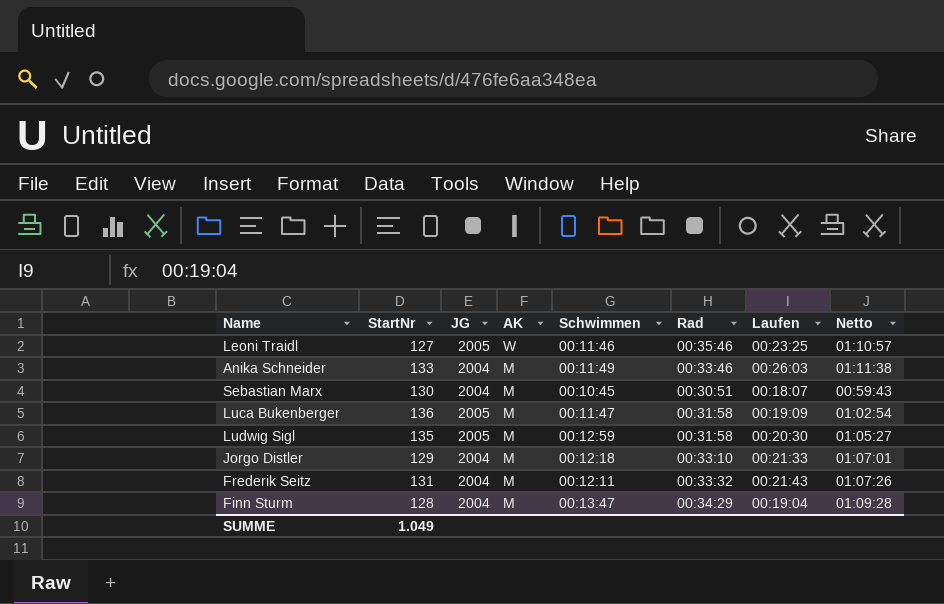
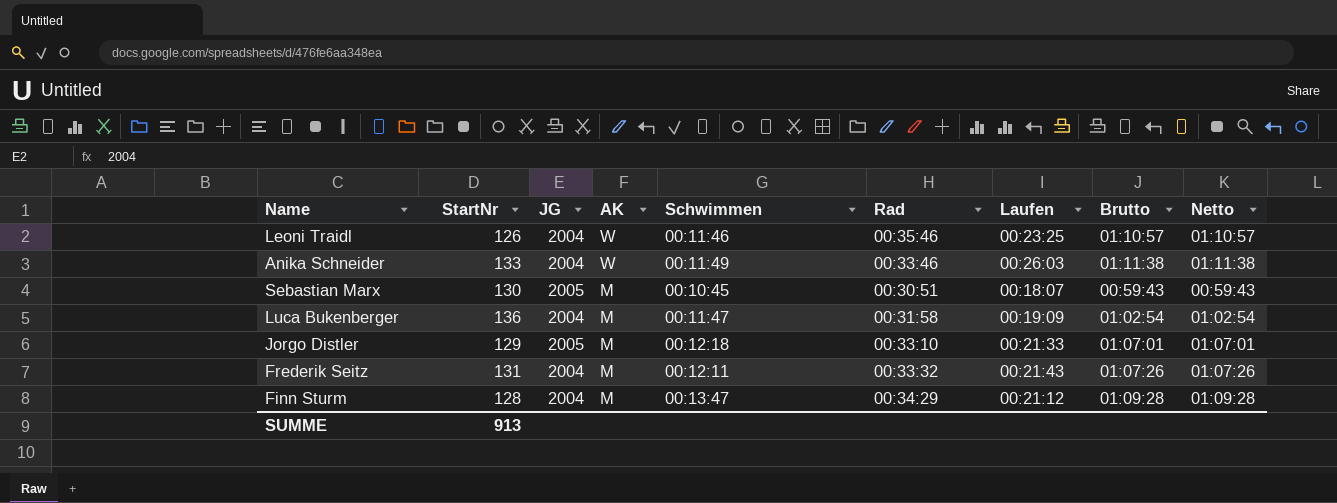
column Brutto | position: none -> 8
row Ludwig Sigl: 135 | 2005 | M | 00:12:59 | 00:31:58 | 00:20:30 | 01:05:27 -> none
Leoni Traidl | StartNr: 127 -> 126
Leoni Traidl | JG: 2005 -> 2004
Anika Schneider | AK: M -> W
Sebastian Marx | JG: 2004 -> 2005
Luca Bukenberger | JG: 2005 -> 2004
Jorgo Distler | JG: 2004 -> 2005
Finn Sturm | Laufen: 00:19:04 -> 00:21:12
SUMME | StartNr: 1.049 -> 913

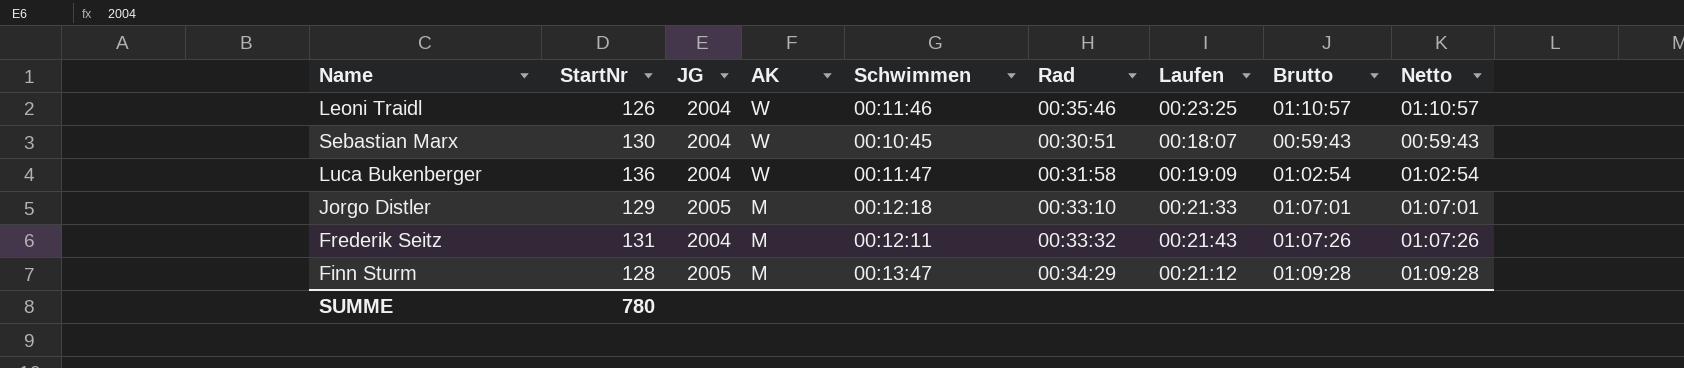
row Anika Schneider: 133 | 2004 | W | 00:11:49 | 00:33:46 | 00:26:03 | 01:11:38 | 01:11:38 -> none
Sebastian Marx | JG: 2005 -> 2004
Sebastian Marx | AK: M -> W
Luca Bukenberger | AK: M -> W
Finn Sturm | JG: 2004 -> 2005
SUMME | StartNr: 913 -> 780

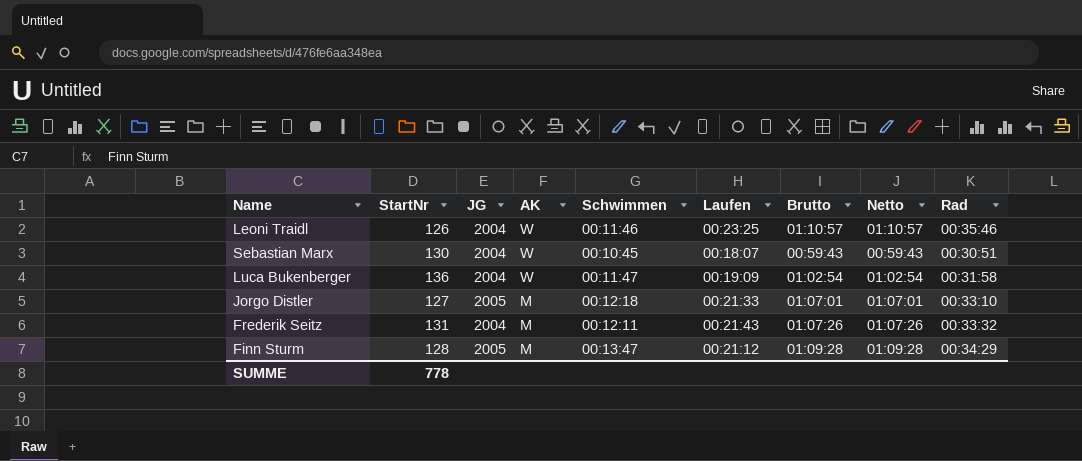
column Rad | position: 6 -> 9
Jorgo Distler | StartNr: 129 -> 127
SUMME | StartNr: 780 -> 778

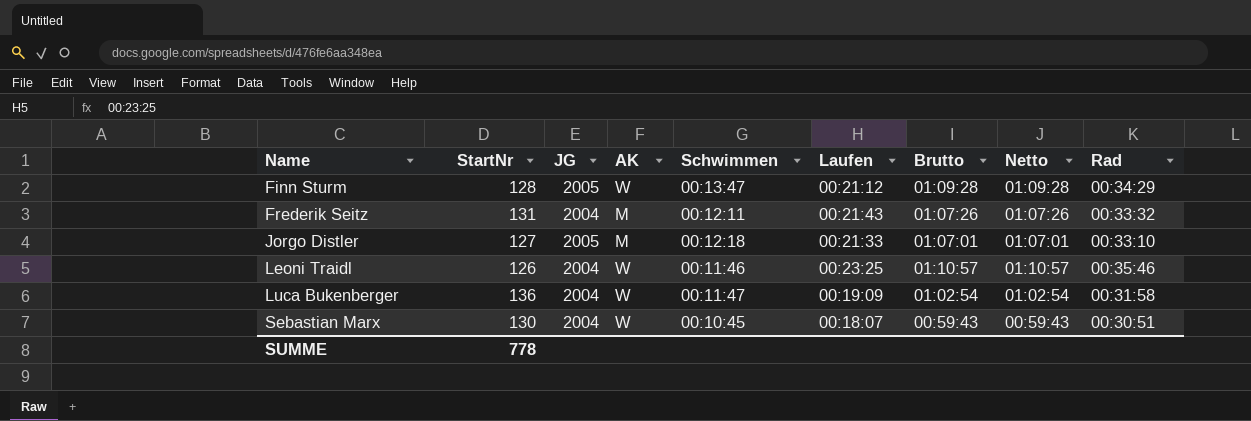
row order: AK descending -> Name ascending
Finn Sturm | AK: M -> W

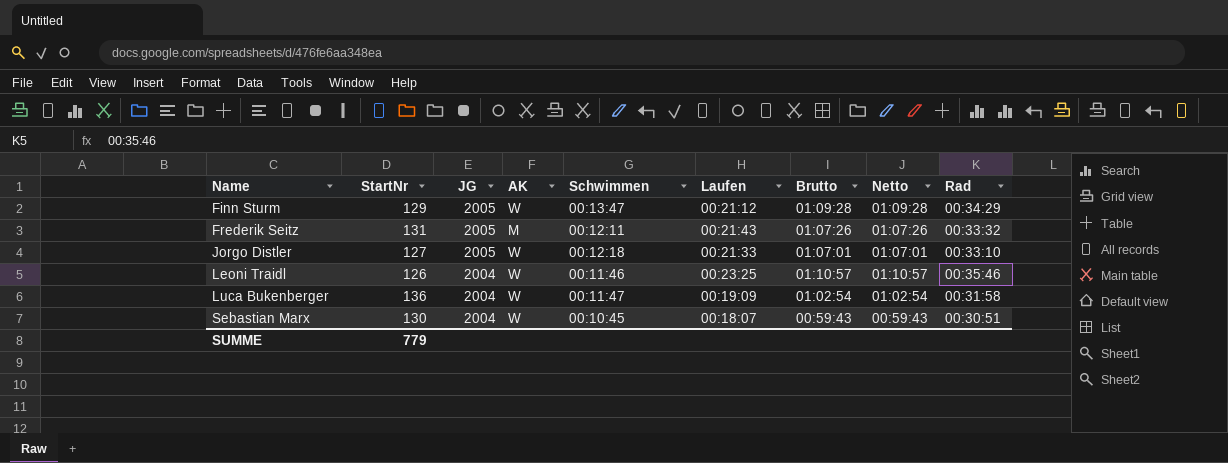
Finn Sturm | StartNr: 128 -> 129
Frederik Seitz | JG: 2004 -> 2005
Jorgo Distler | AK: M -> W
SUMME | StartNr: 778 -> 779

